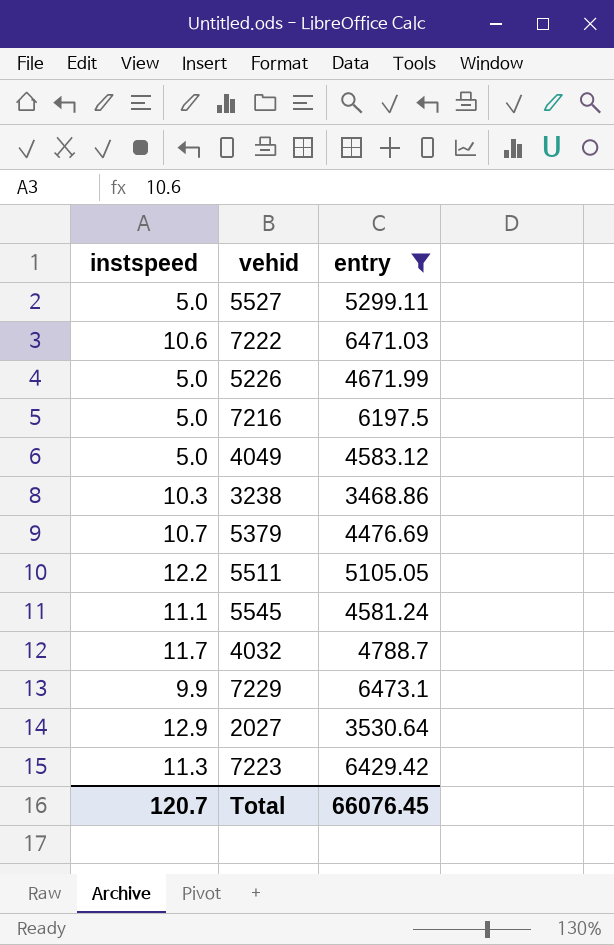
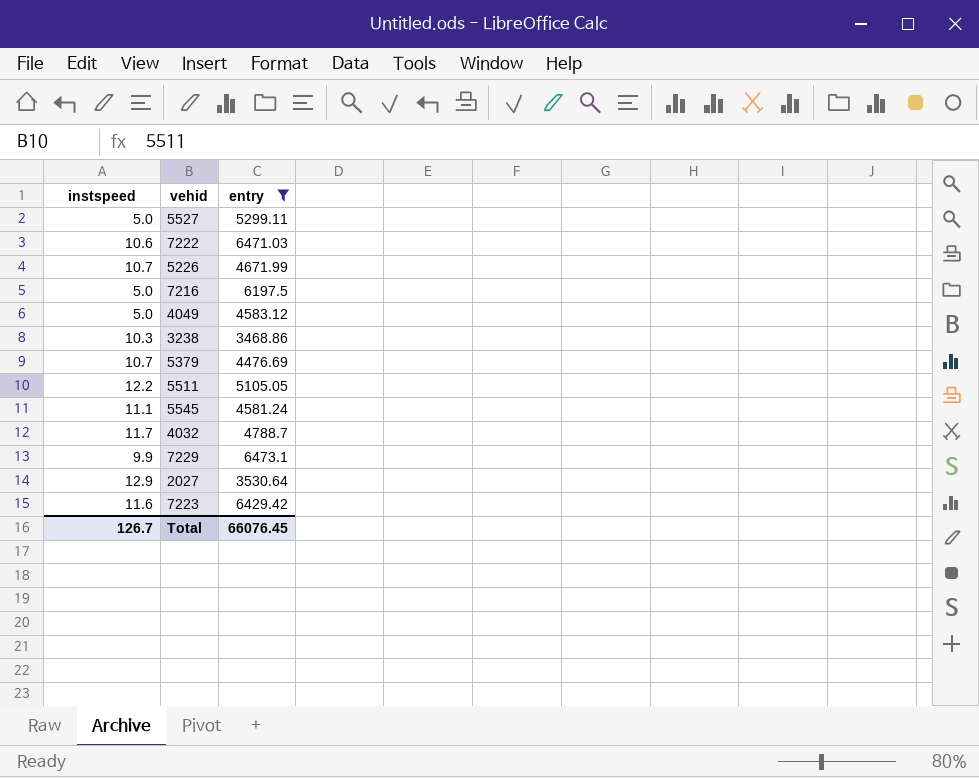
5226 | instspeed: 5.0 -> 10.7
7223 | instspeed: 11.3 -> 11.6
Total | instspeed: 120.7 -> 126.7

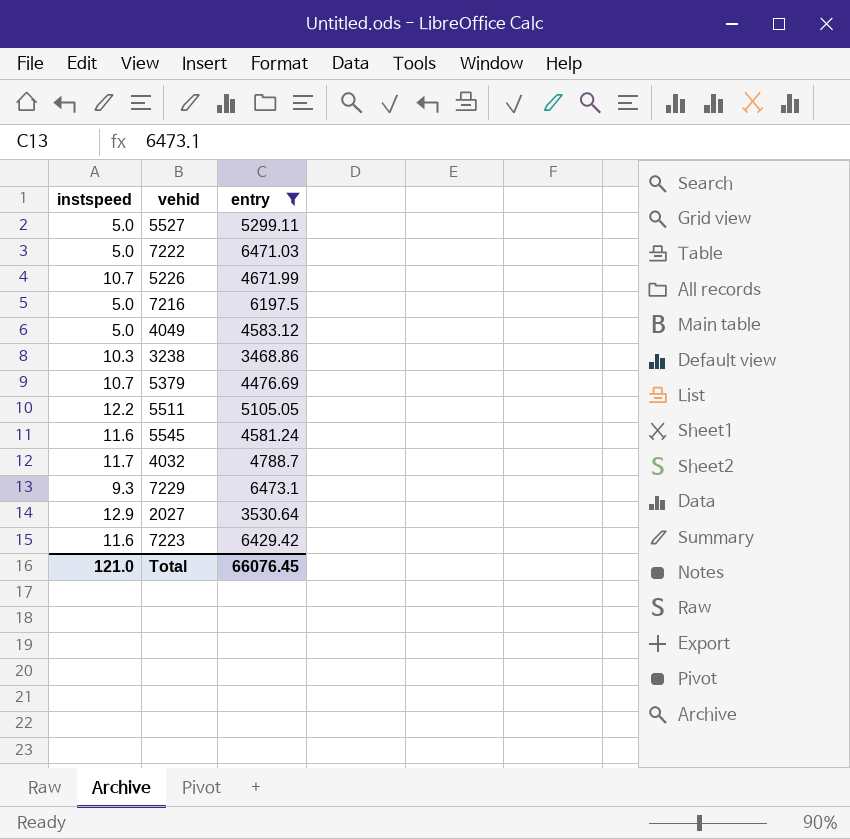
7222 | instspeed: 10.6 -> 5.0
5545 | instspeed: 11.1 -> 11.6
7229 | instspeed: 9.9 -> 9.3
Total | instspeed: 126.7 -> 121.0

